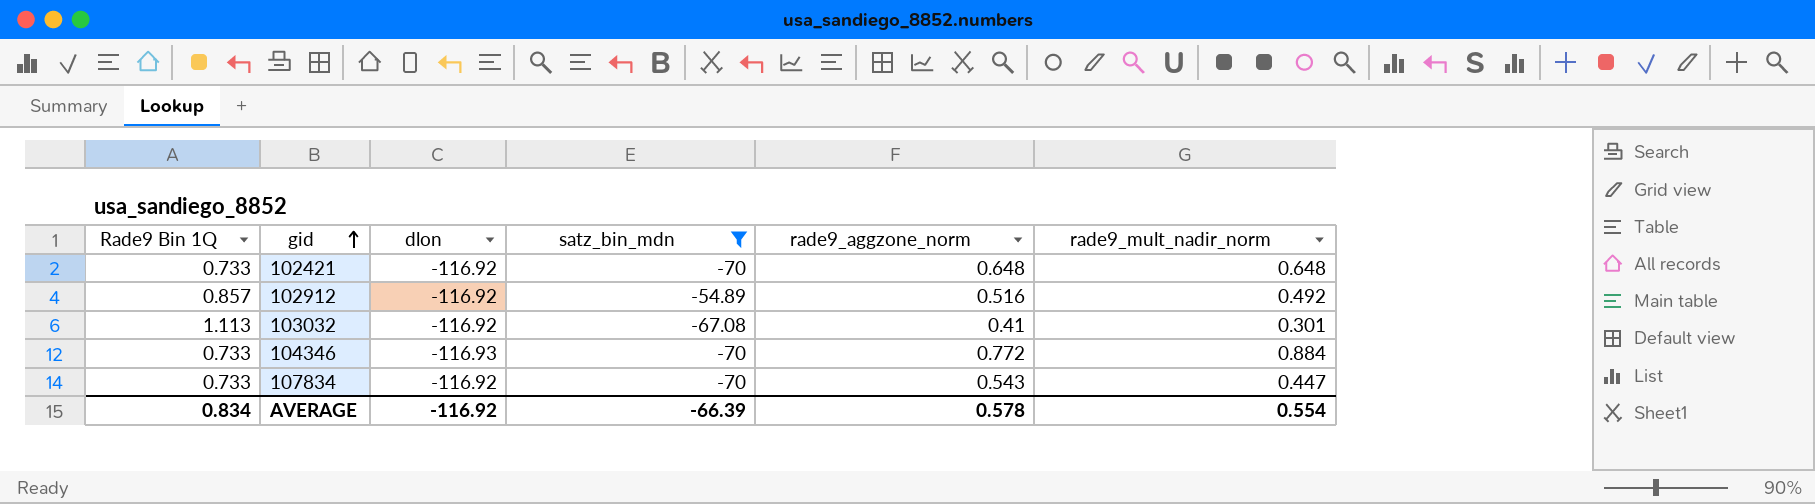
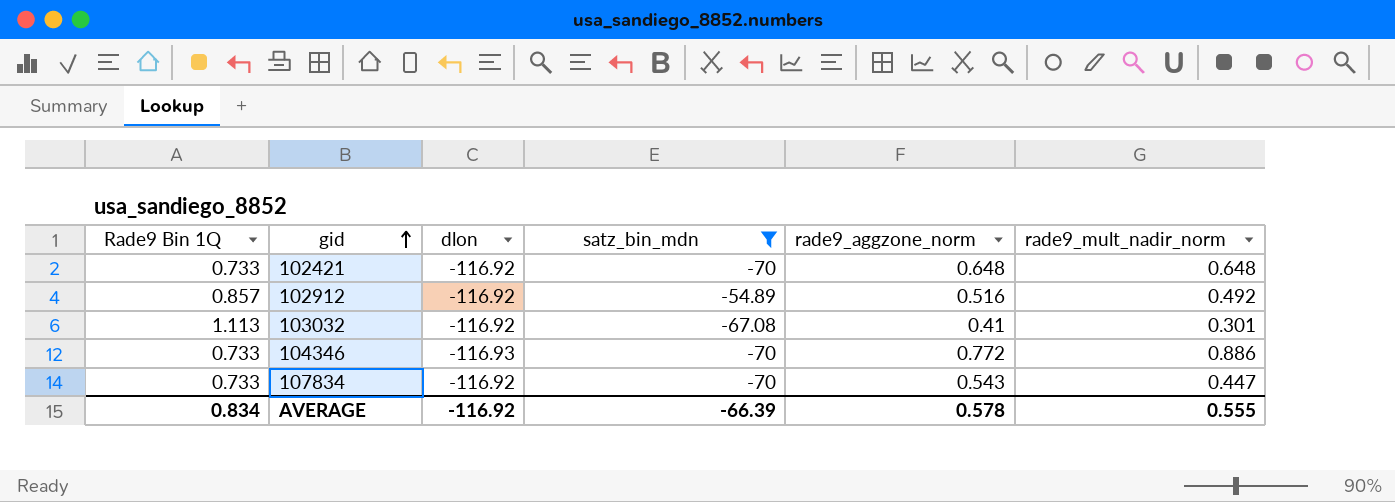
104346 | rade9_mult_nadir_norm: 0.884 -> 0.886
AVERAGE | rade9_mult_nadir_norm: 0.554 -> 0.555

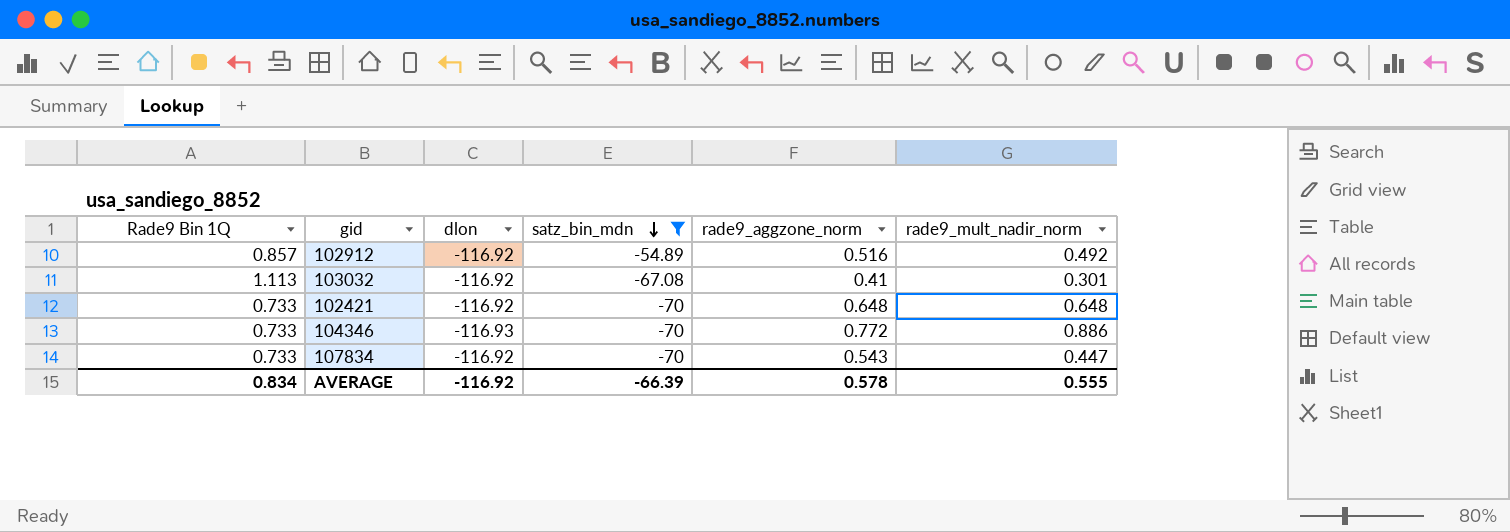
row order: gid ascending -> satz_bin_mdn descending

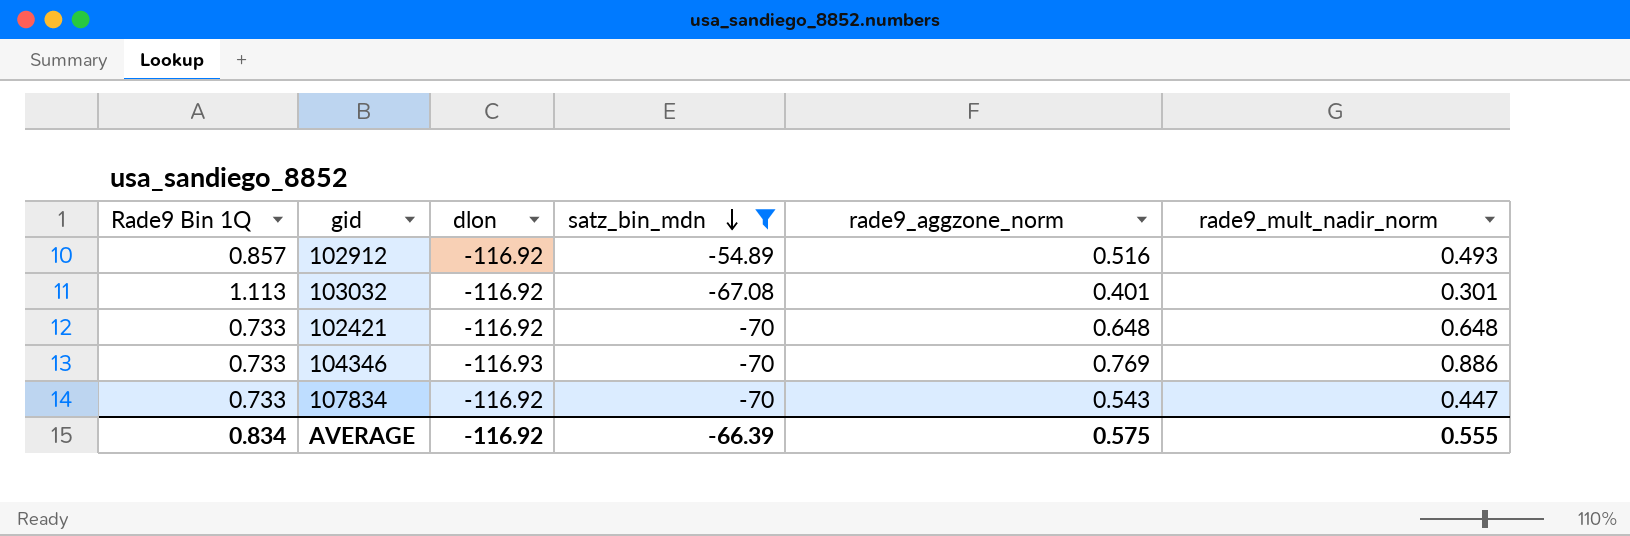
102912 | rade9_mult_nadir_norm: 0.492 -> 0.493
103032 | rade9_aggzone_norm: 0.41 -> 0.401
104346 | rade9_aggzone_norm: 0.772 -> 0.769
AVERAGE | rade9_aggzone_norm: 0.578 -> 0.575

